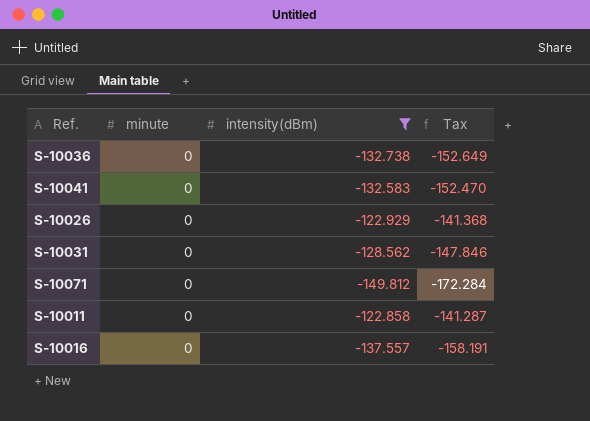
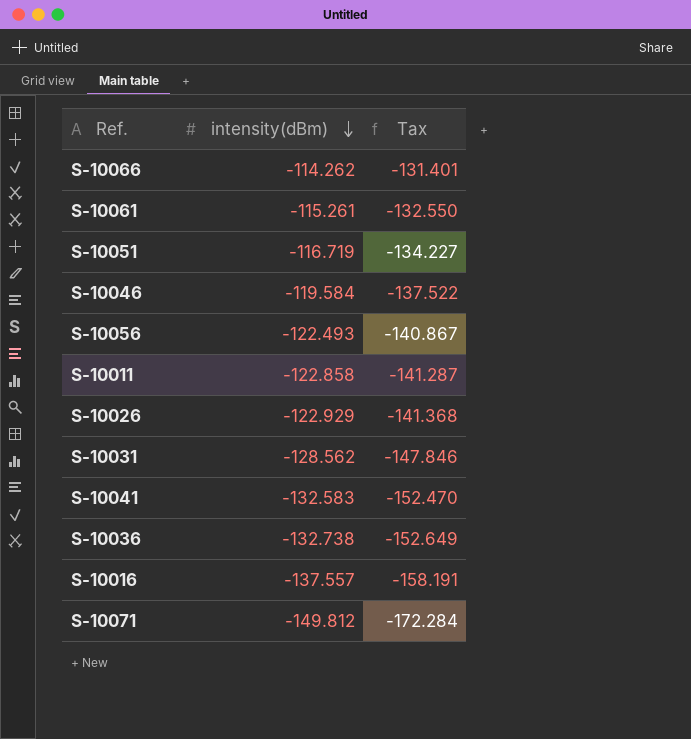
filter: intensity(dBm) <= -122.858 -> none
row order: none -> intensity(dBm) descending
column minute | position: 2 -> none

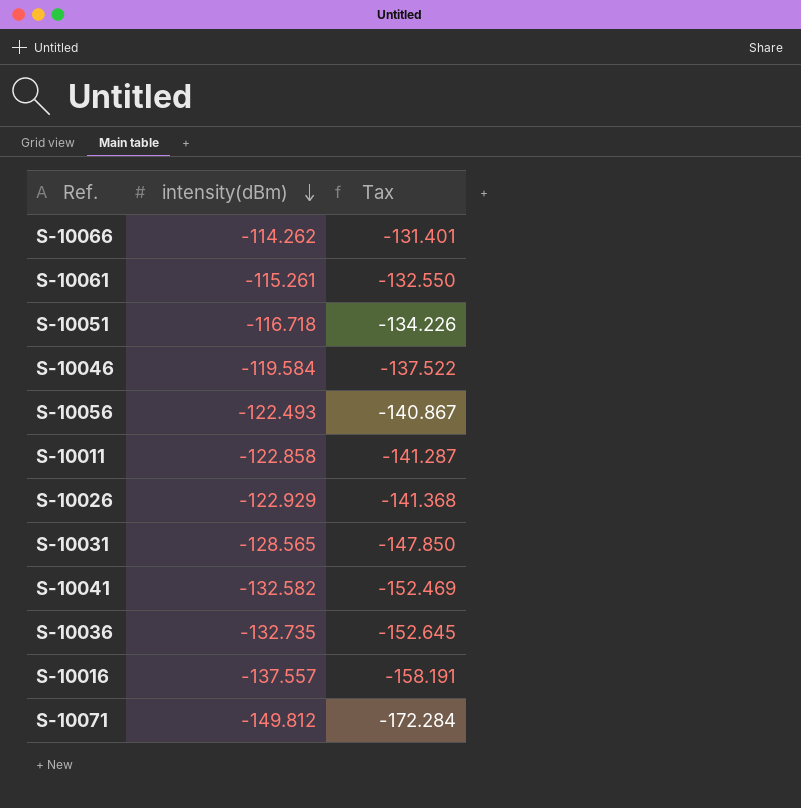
S-10051 | intensity(dBm): -116.719 -> -116.718
S-10051 | Tax: -134.227 -> -134.226
S-10031 | intensity(dBm): -128.562 -> -128.565
S-10031 | Tax: -147.846 -> -147.850
S-10041 | intensity(dBm): -132.583 -> -132.582
S-10041 | Tax: -152.470 -> -152.469
S-10036 | intensity(dBm): -132.738 -> -132.735
S-10036 | Tax: -152.649 -> -152.645

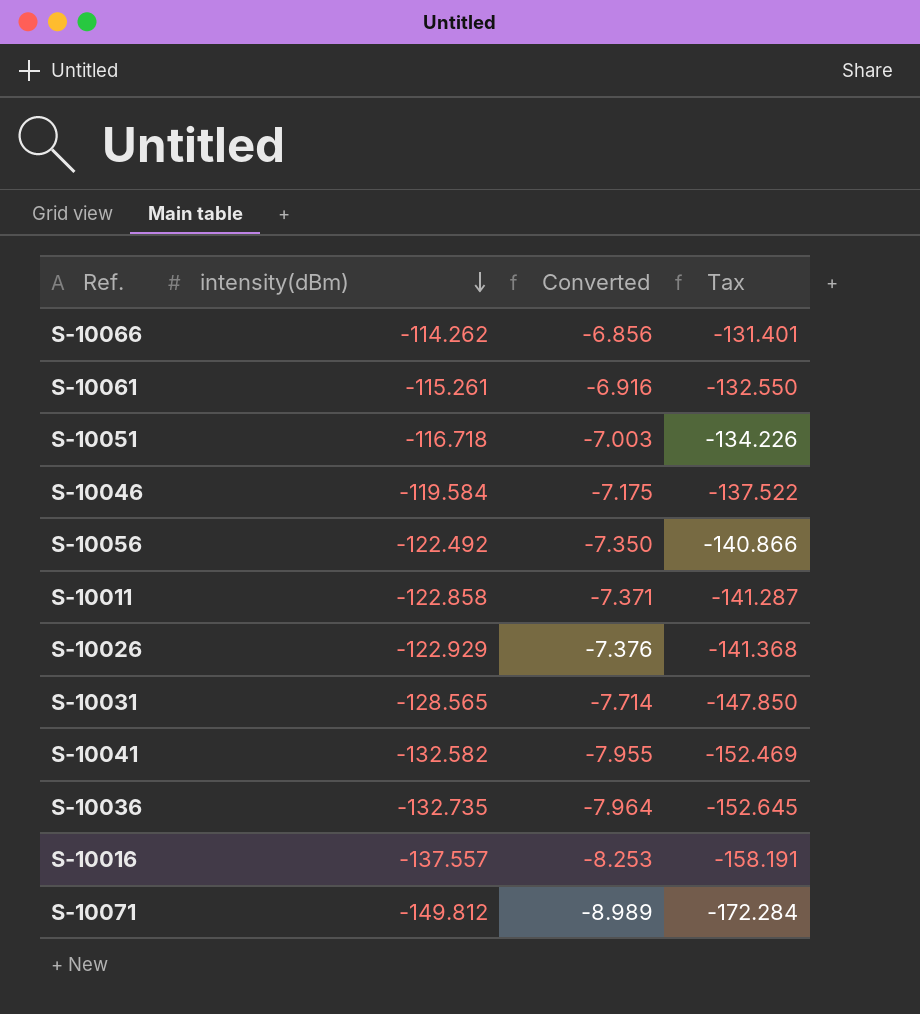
column Converted | formula: none -> [intensity(dBm)] * 0.06
S-10056 | intensity(dBm): -122.493 -> -122.492
S-10056 | Tax: -140.867 -> -140.866

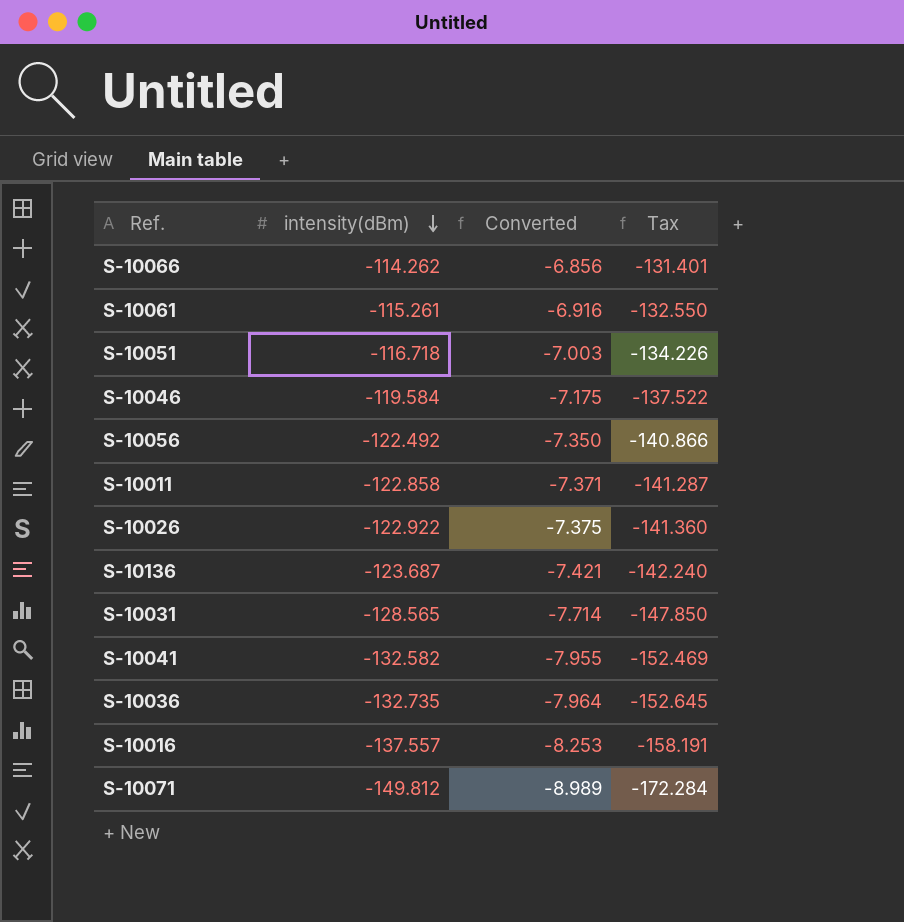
S-10026 | intensity(dBm): -122.929 -> -122.922
S-10026 | Converted: -7.376 -> -7.375
S-10026 | Tax: -141.368 -> -141.360
row S-10136: none -> -123.687 | -7.421 | -142.240

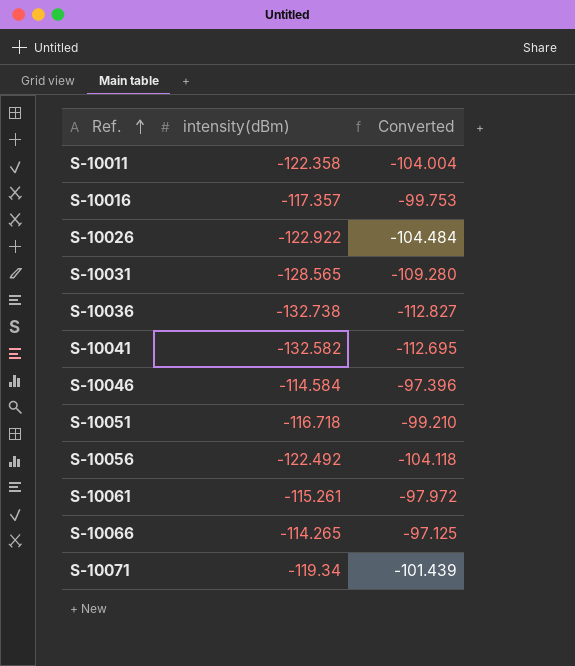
row order: intensity(dBm) descending -> Ref. ascending
column Tax | formula: [intensity(dBm)] * 1.15 -> none
column Converted | formula: [intensity(dBm)] * 0.06 -> [intensity(dBm)] * 0.85
row S-10136: -123.687 | -7.421 | -142.240 -> none
S-10011 | intensity(dBm): -122.858 -> -122.358
S-10016 | intensity(dBm): -137.557 -> -117.357
S-10036 | intensity(dBm): -132.735 -> -132.738
S-10046 | intensity(dBm): -119.584 -> -114.584
S-10066 | intensity(dBm): -114.262 -> -114.265
S-10071 | intensity(dBm): -149.812 -> -119.34

